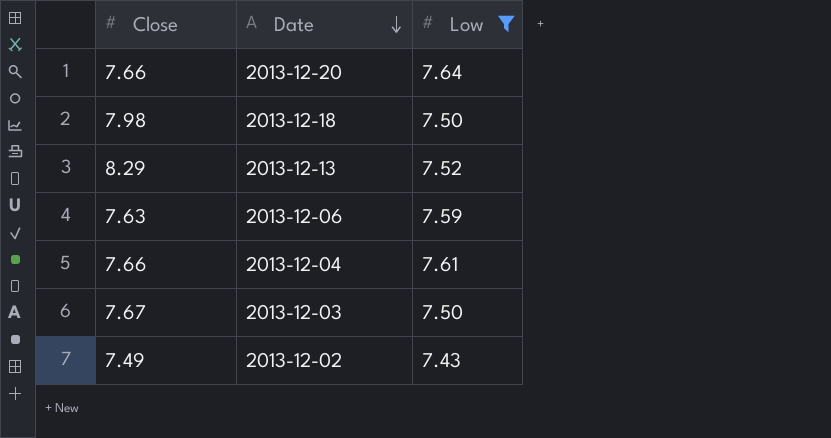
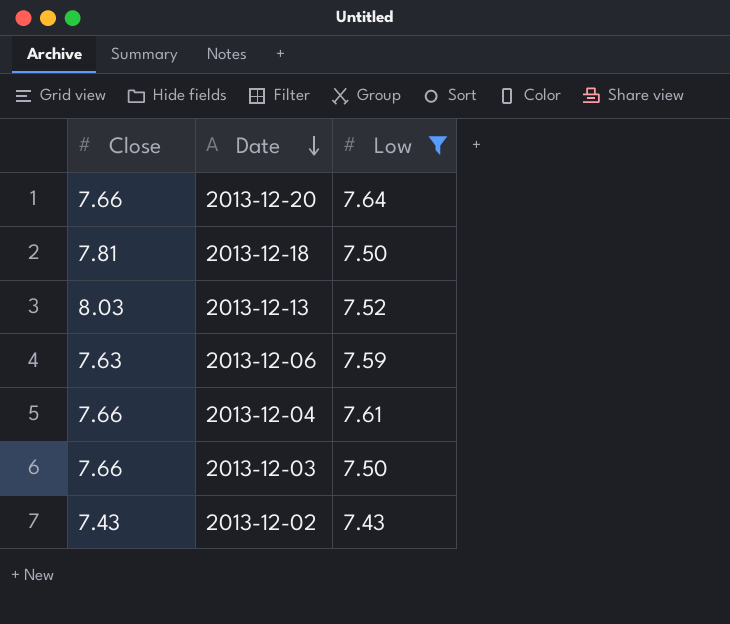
2013-12-18 | Close: 7.98 -> 7.81
2013-12-13 | Close: 8.29 -> 8.03
2013-12-03 | Close: 7.67 -> 7.66
2013-12-02 | Close: 7.49 -> 7.43

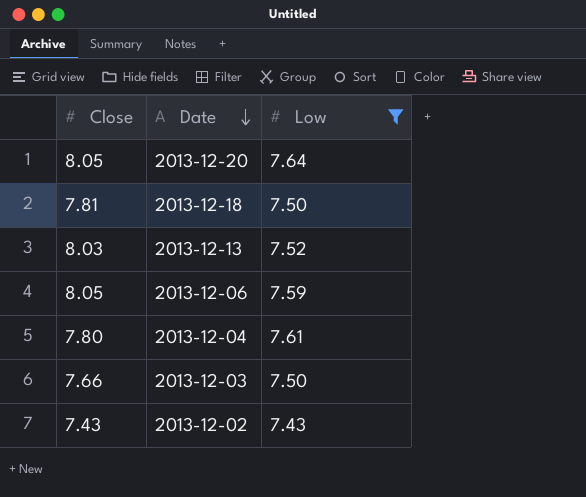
2013-12-20 | Close: 7.66 -> 8.05
2013-12-06 | Close: 7.63 -> 8.05
2013-12-04 | Close: 7.66 -> 7.80

